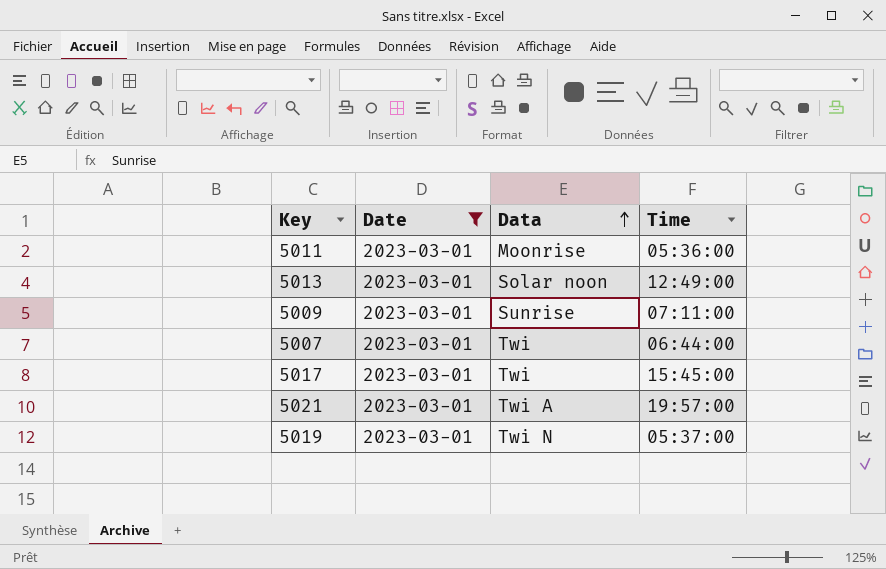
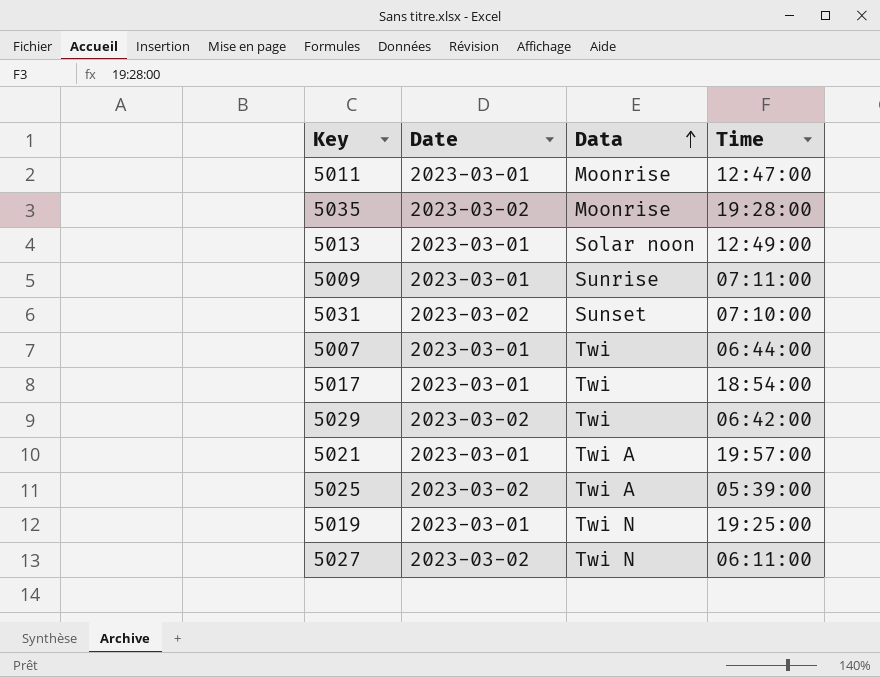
filter: Date = 2023-03-01 -> none
5011 | Time: 05:36:00 -> 12:47:00
5017 | Time: 15:45:00 -> 18:54:00
5019 | Time: 05:37:00 -> 19:25:00

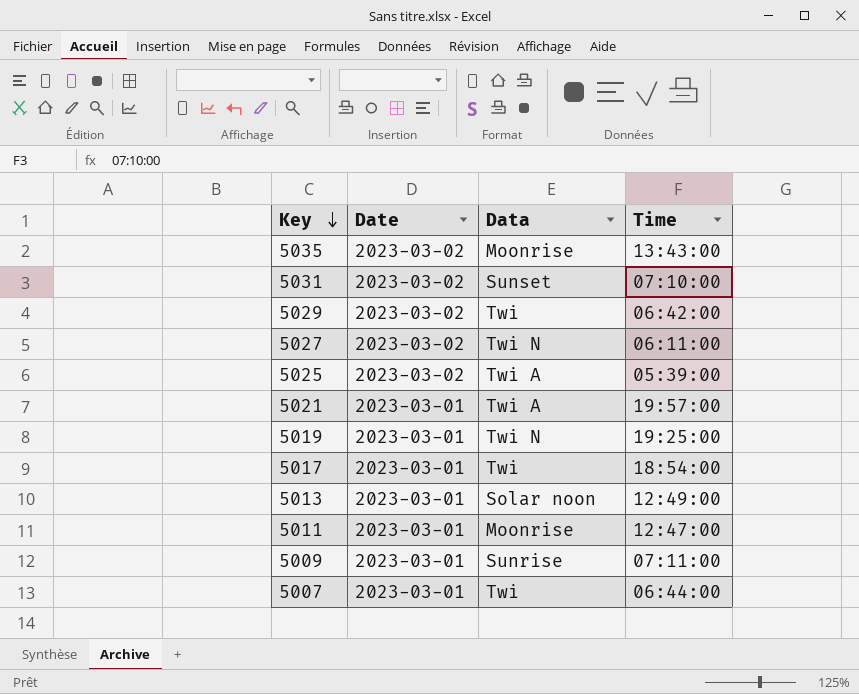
row order: Data ascending -> Key descending
5035 | Time: 19:28:00 -> 13:43:00

